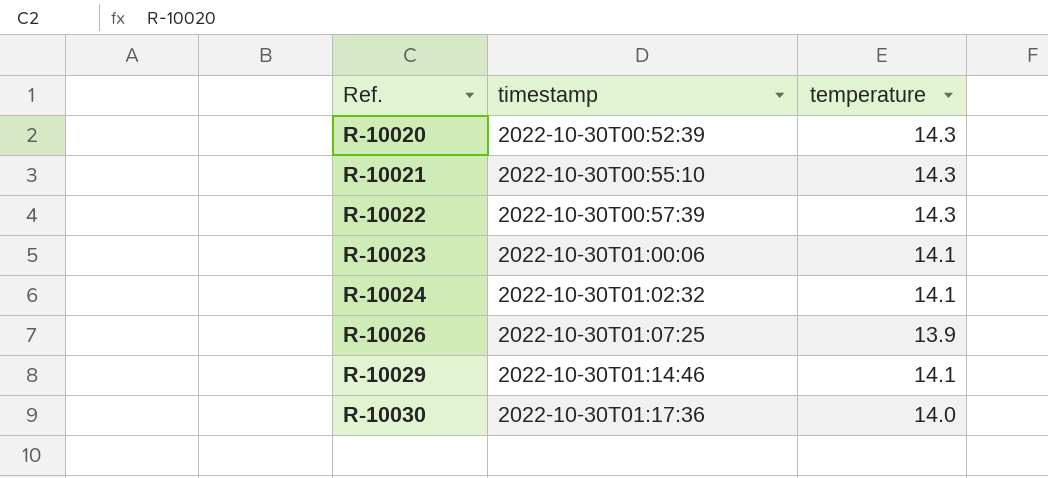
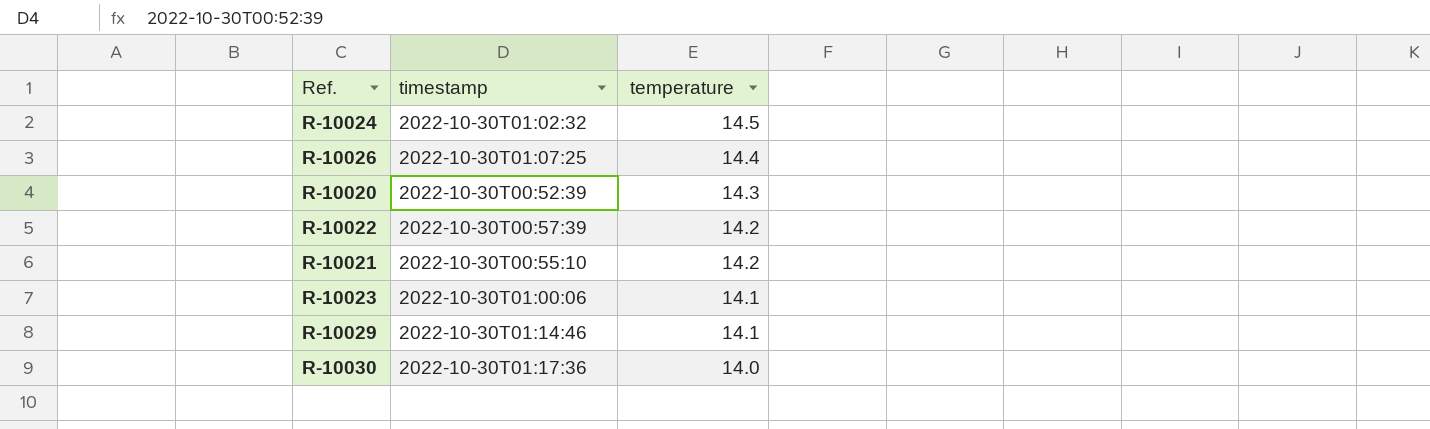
row order: Ref. ascending -> temperature descending
R-10024 | temperature: 14.1 -> 14.5
R-10026 | temperature: 13.9 -> 14.4
R-10022 | temperature: 14.3 -> 14.2
R-10021 | temperature: 14.3 -> 14.2

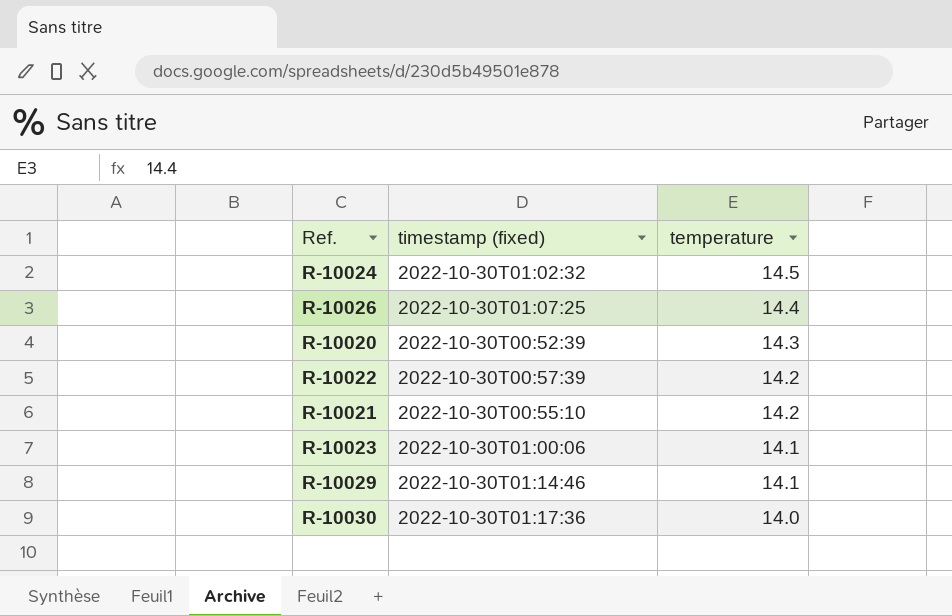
column name: timestamp -> timestamp (fixed)

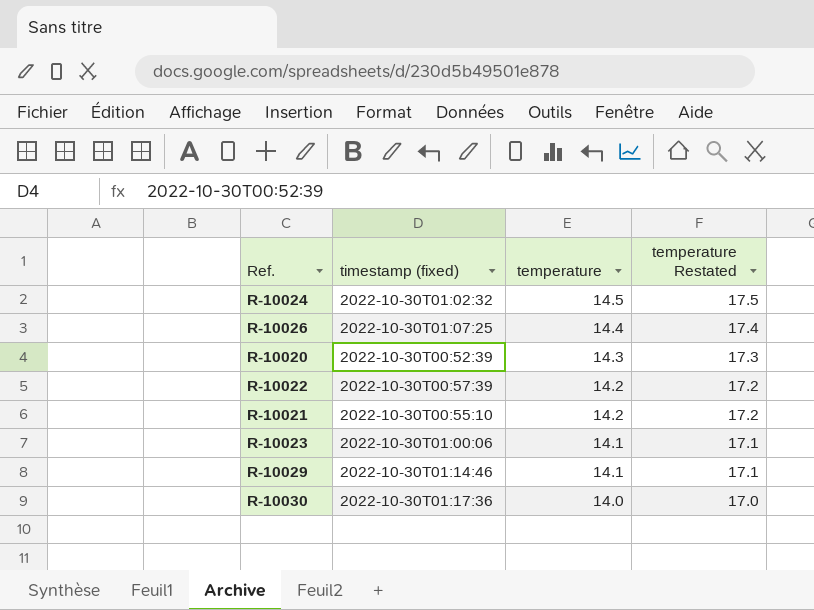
column temperature Restated | formula: none -> [temperature] + 3

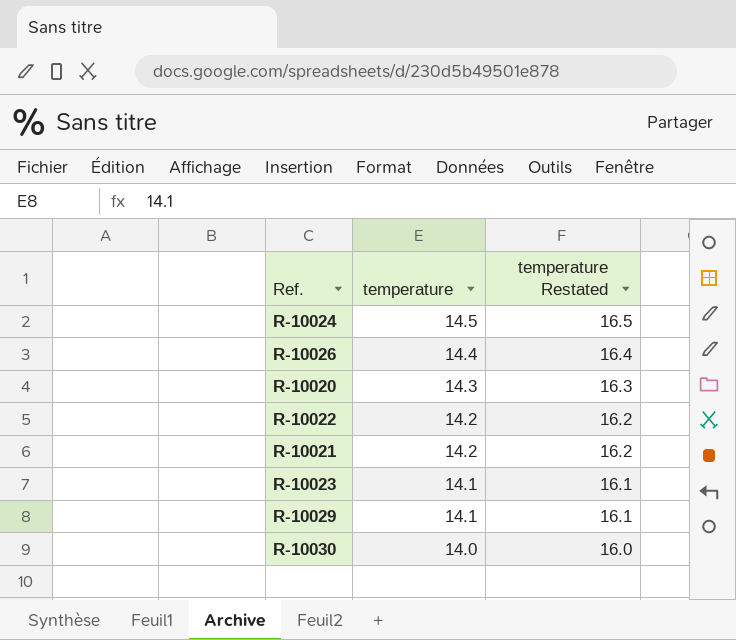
column timestamp (fixed) | position: 2 -> none
column temperature Restated | formula: [temperature] + 3 -> [temperature] + 2

